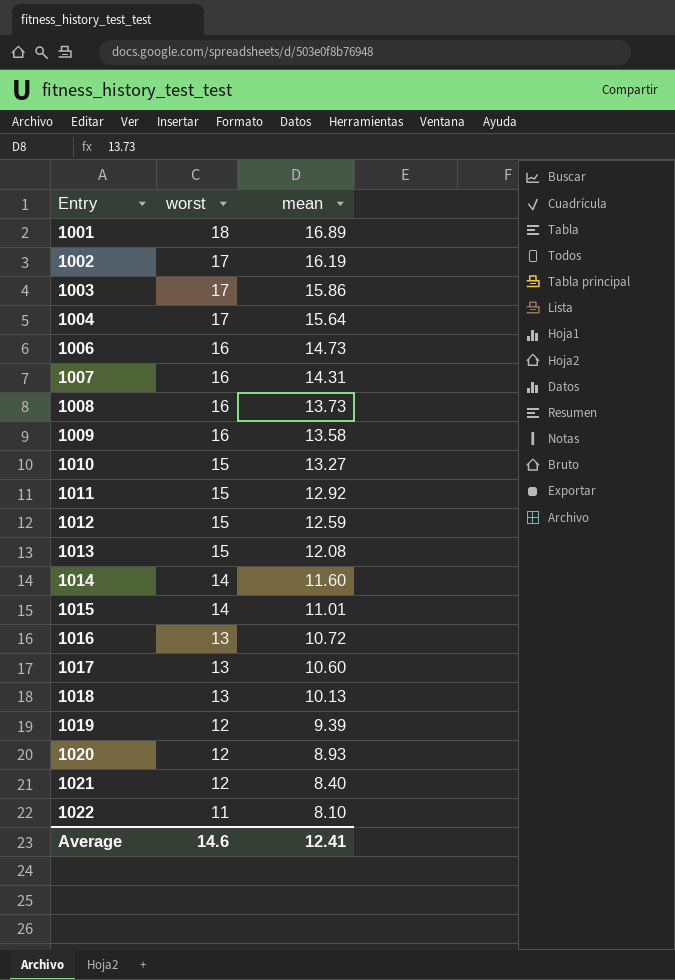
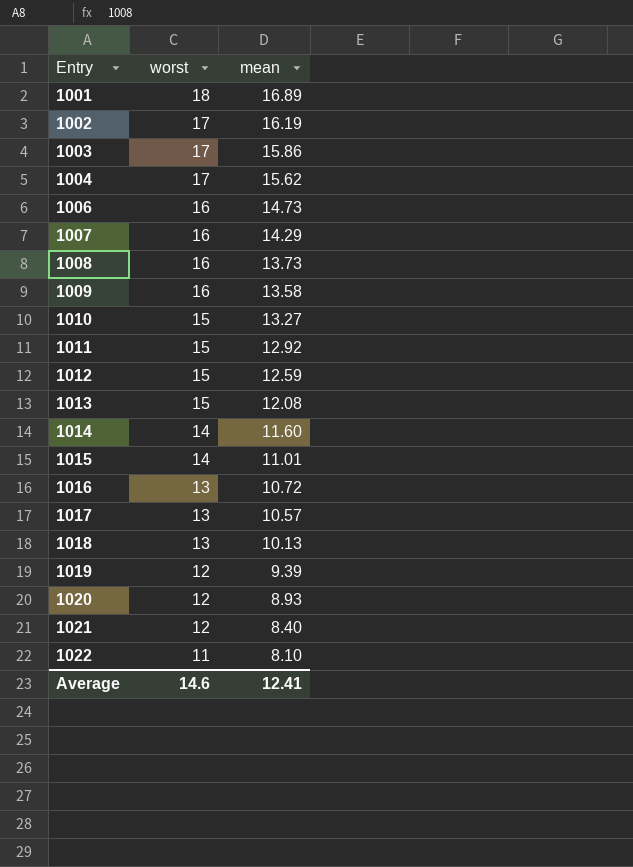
1004 | mean: 15.64 -> 15.62
1007 | mean: 14.31 -> 14.29
1017 | mean: 10.60 -> 10.57

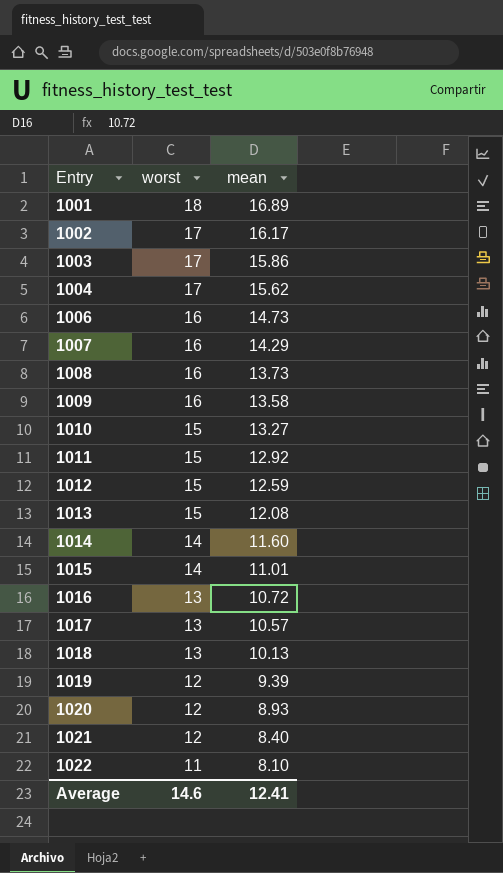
1002 | mean: 16.19 -> 16.17

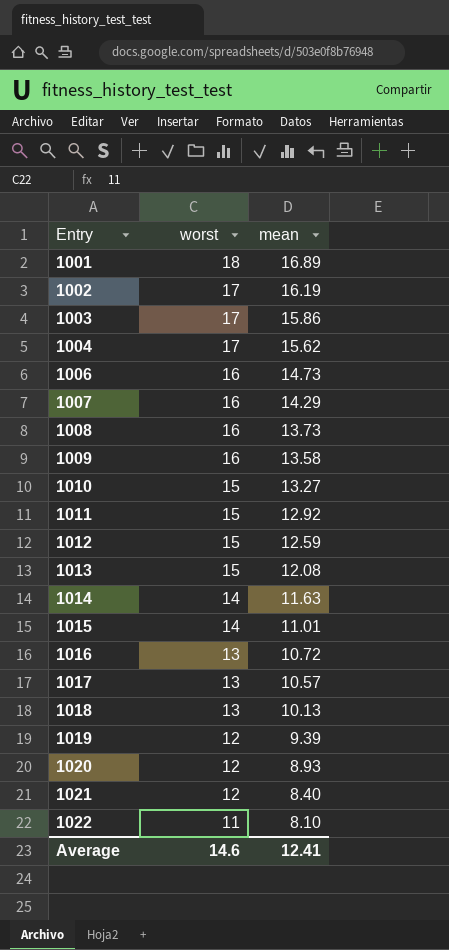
1002 | mean: 16.17 -> 16.19
1014 | mean: 11.60 -> 11.63

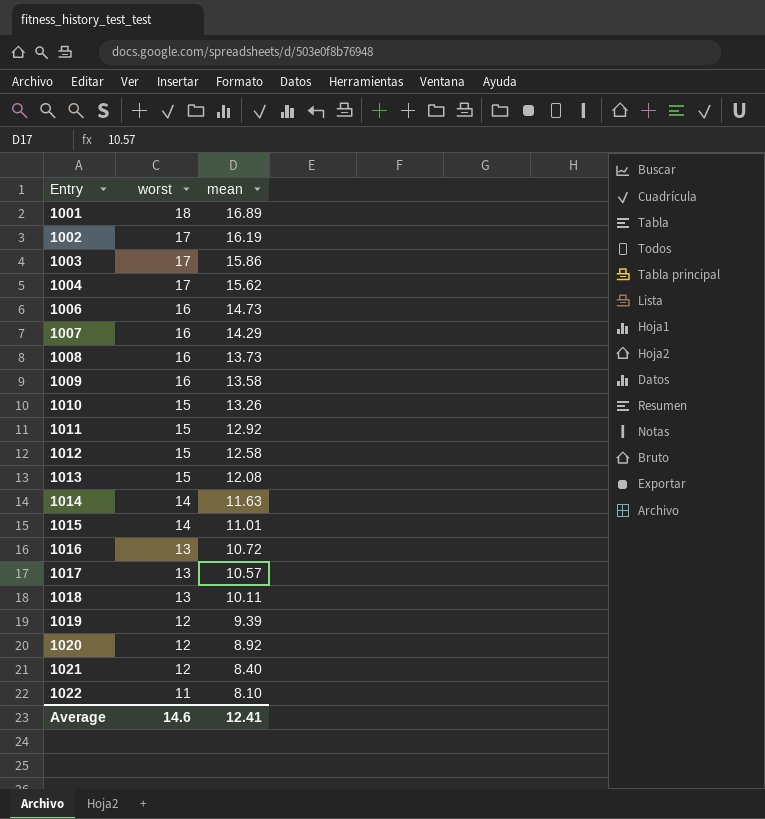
1010 | mean: 13.27 -> 13.26
1012 | mean: 12.59 -> 12.58
1018 | mean: 10.13 -> 10.11
1020 | mean: 8.93 -> 8.92

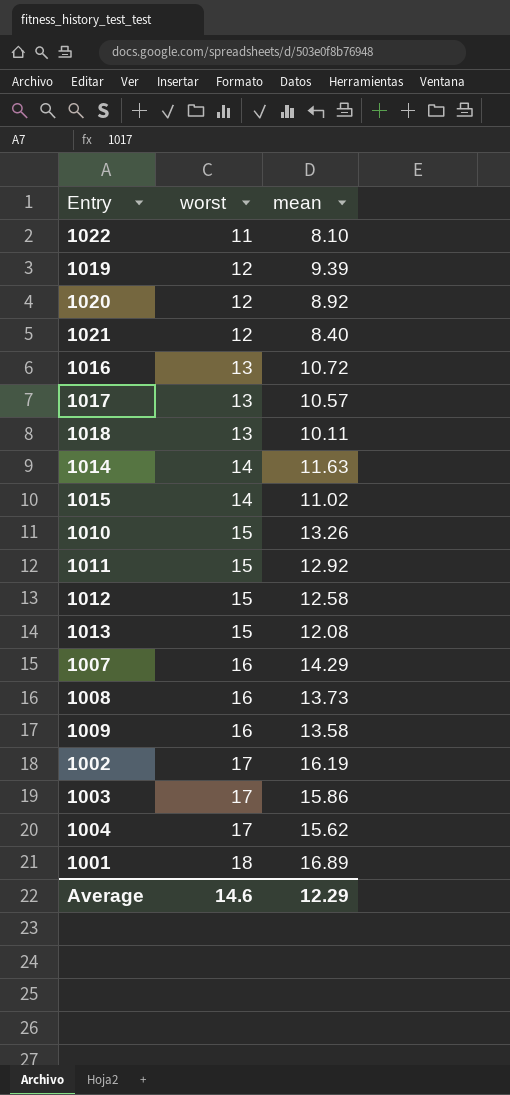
row order: Entry ascending -> worst ascending
row 1006: 16 | 14.73 -> none
1015 | mean: 11.01 -> 11.02
Average | mean: 12.41 -> 12.29

